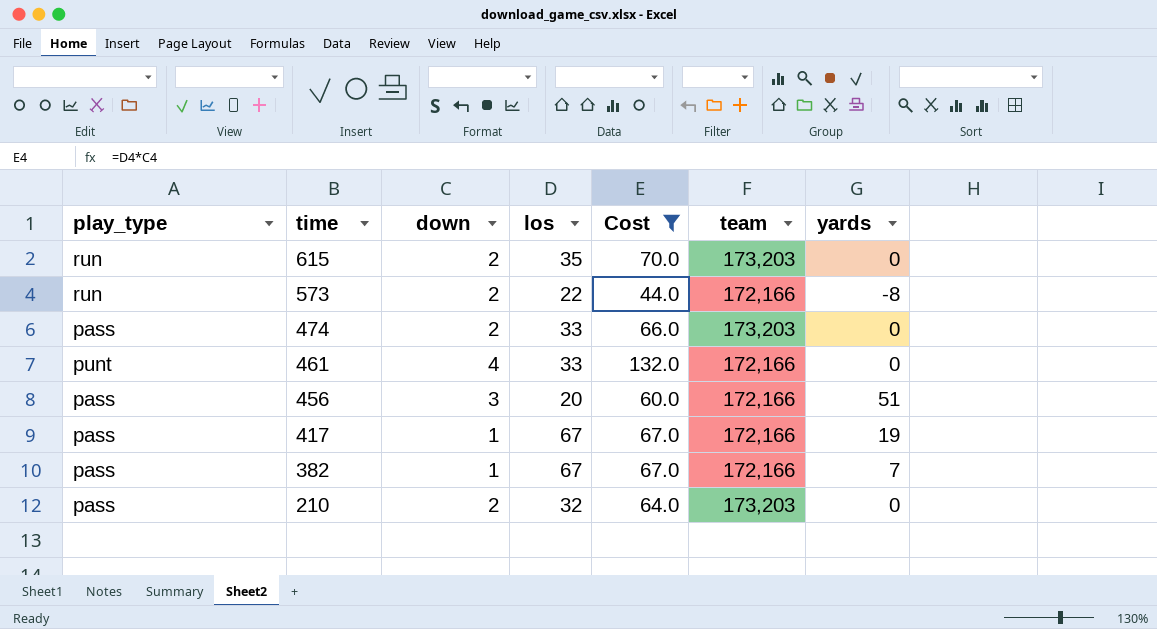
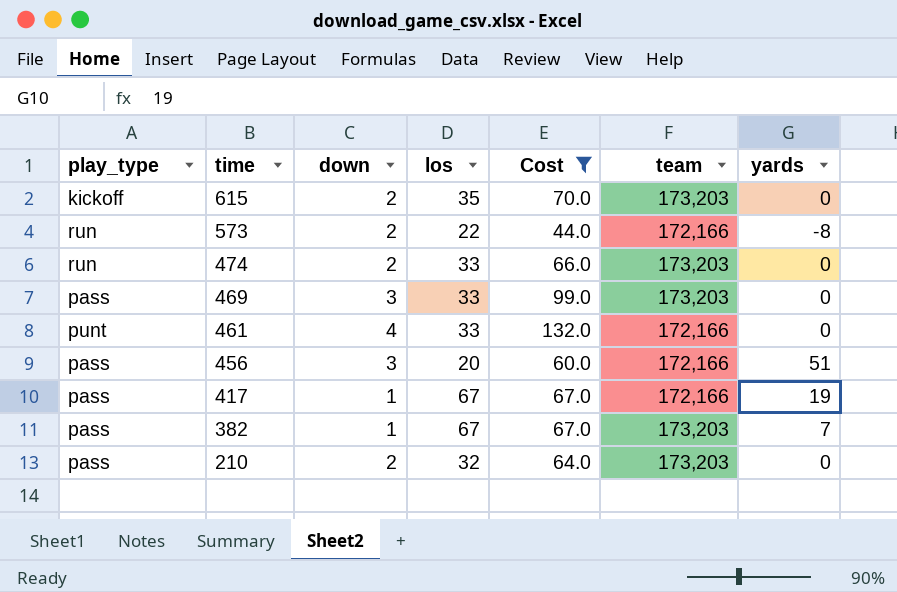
615 | play_type: run -> kickoff
474 | play_type: pass -> run
row 469: none -> pass | 3 | 33 | 99.0 | 173,203 | 0
382 | team: 172,166 -> 173,203

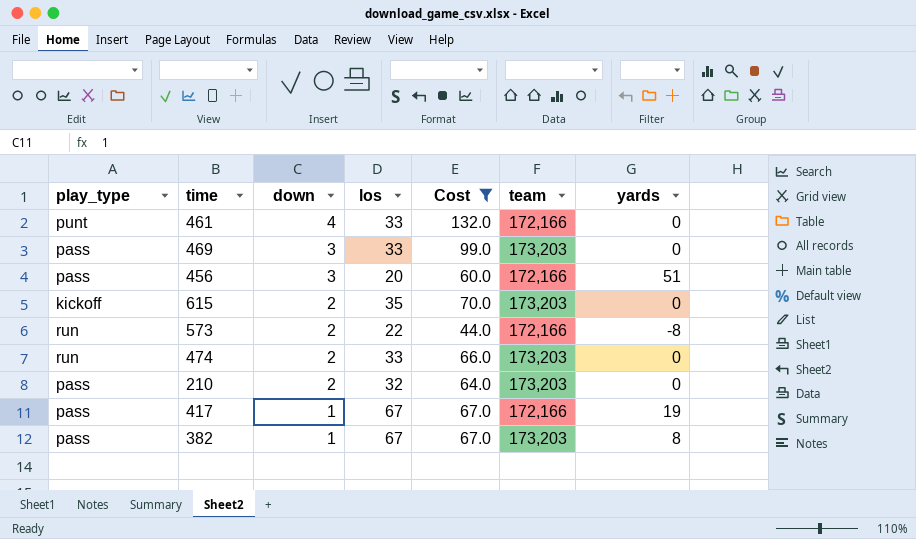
row order: time descending -> down descending
382 | yards: 7 -> 8

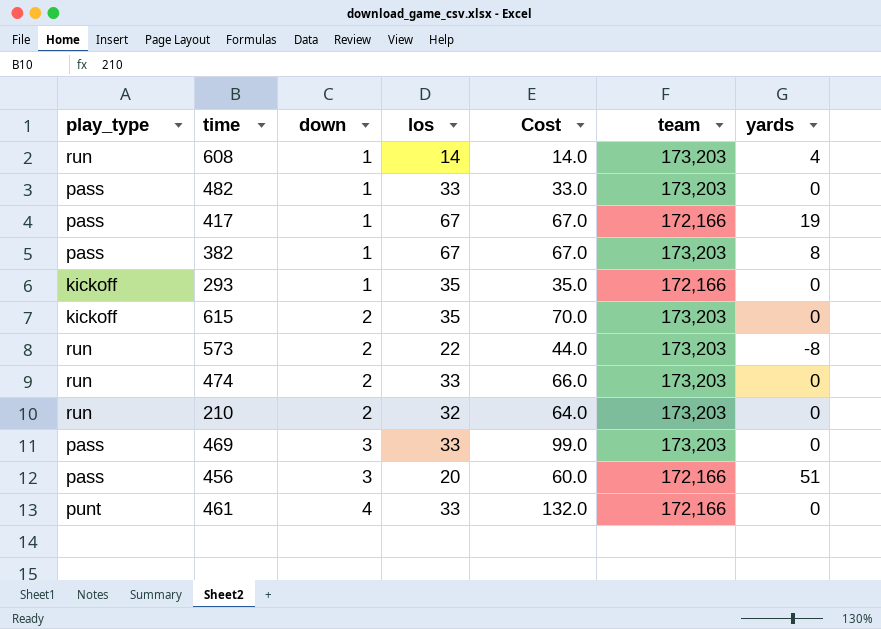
filter: Cost >= 44.0 -> none
row order: down descending -> down ascending
573 | team: 172,166 -> 173,203
210 | play_type: pass -> run

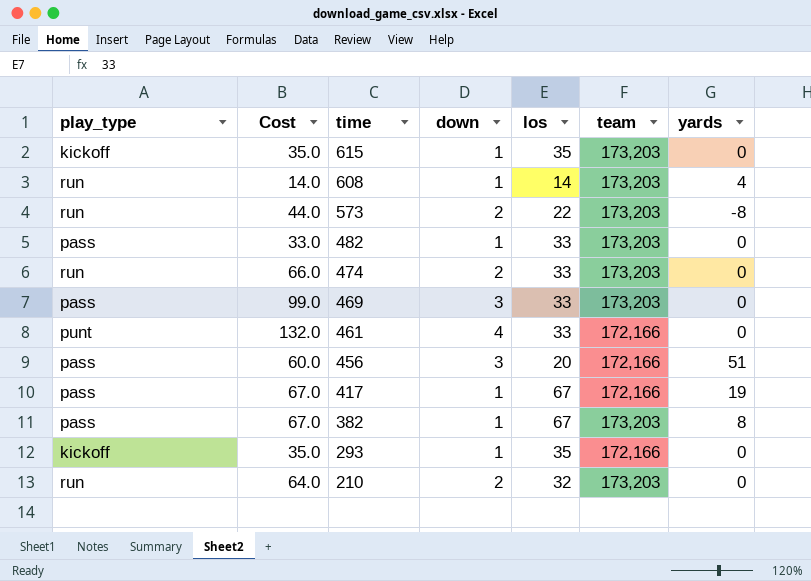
row order: down ascending -> time descending
column Cost | position: 5 -> 2
615 | Cost: 70.0 -> 35.0
615 | down: 2 -> 1

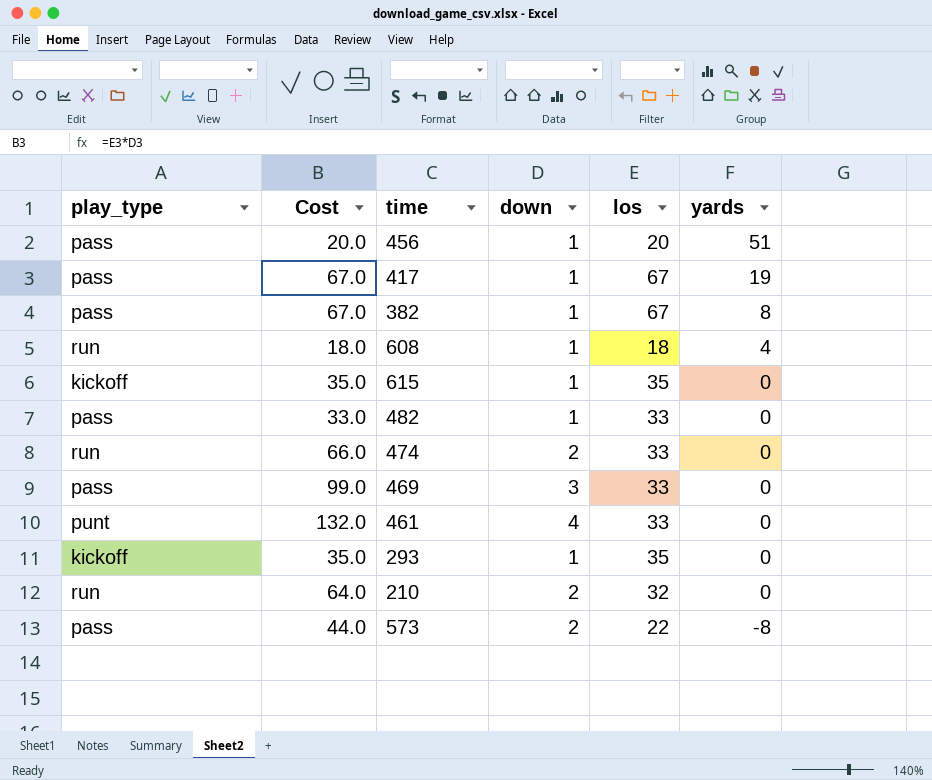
row order: time descending -> yards descending
column team | position: 6 -> none
456 | Cost: 60.0 -> 20.0
456 | down: 3 -> 1
608 | Cost: 14.0 -> 18.0
608 | los: 14 -> 18
573 | play_type: run -> pass

